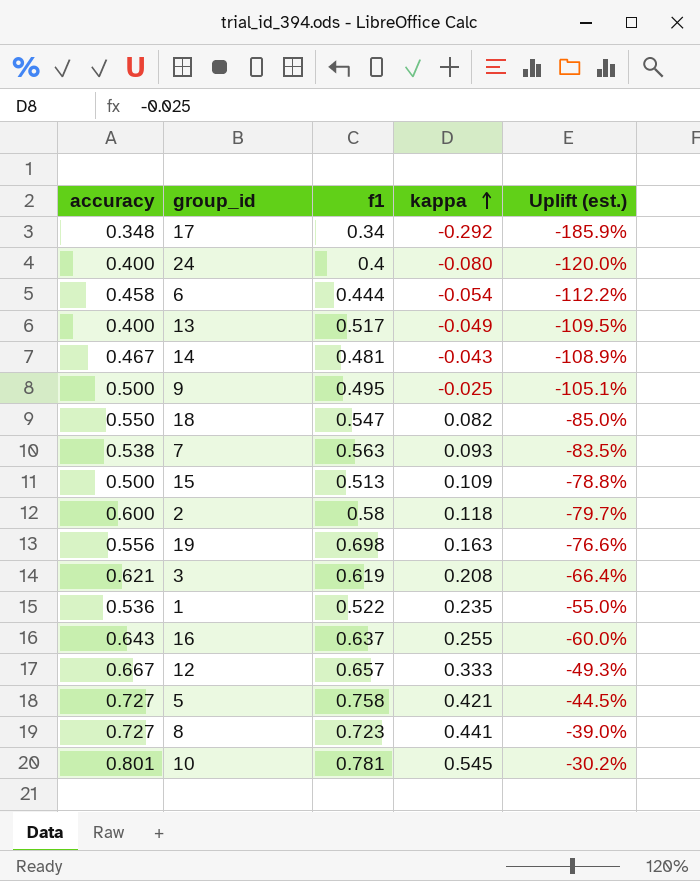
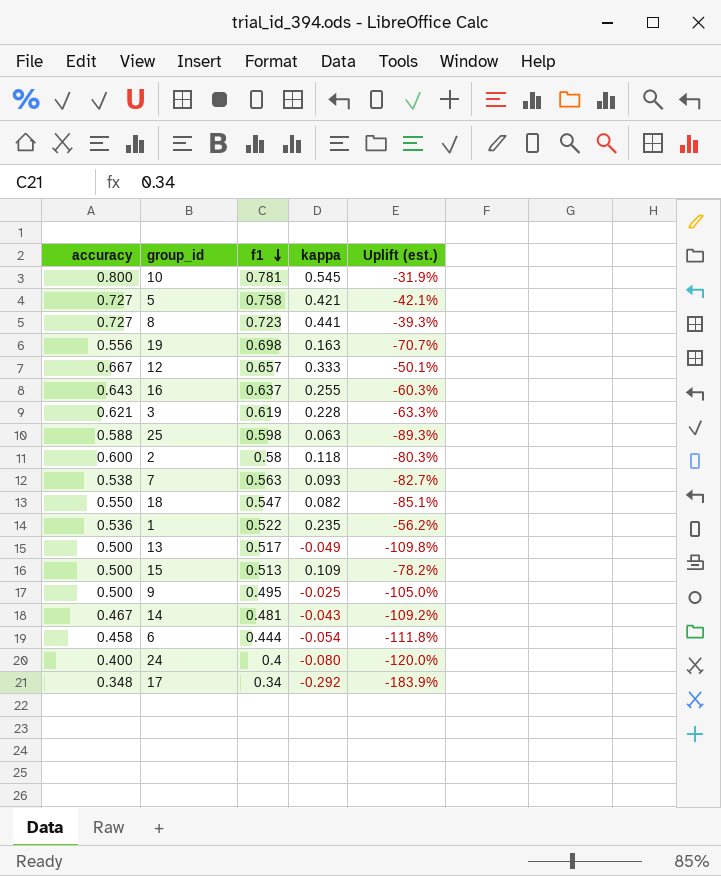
row order: kappa ascending -> f1 descending
column Uplift (est.) | formula: ([kappa] - [f1]) / [f1] -> ([kappa] - [accuracy]) / [accuracy]
10 | accuracy: 0.801 -> 0.800
3 | kappa: 0.208 -> 0.228
row 25: none -> 0.588 | 0.598 | 0.063 | -89.3%
13 | accuracy: 0.400 -> 0.500

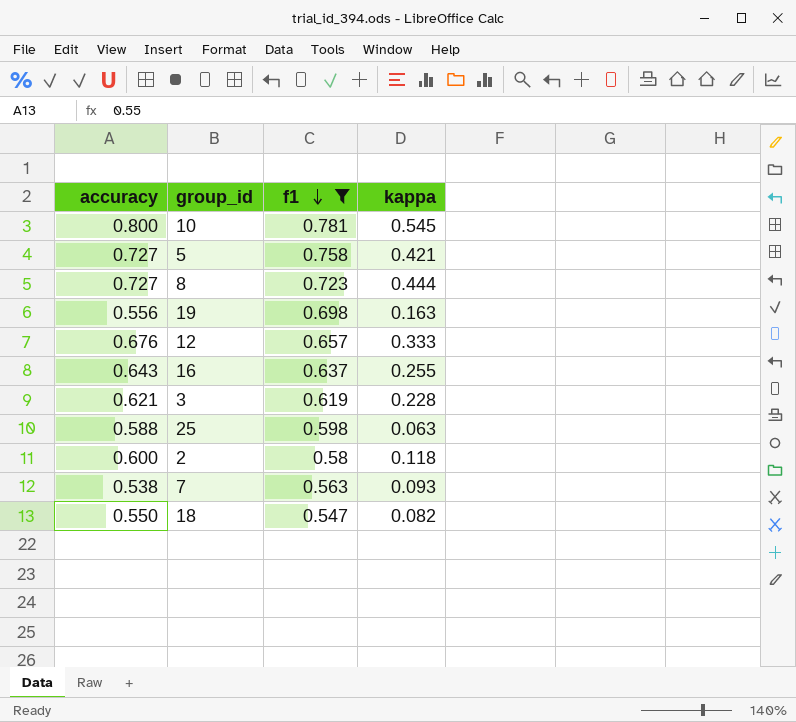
filter: none -> f1 >= 0.547
column Uplift (est.) | formula: ([kappa] - [accuracy]) / [accuracy] -> none
8 | kappa: 0.441 -> 0.444
12 | accuracy: 0.667 -> 0.676

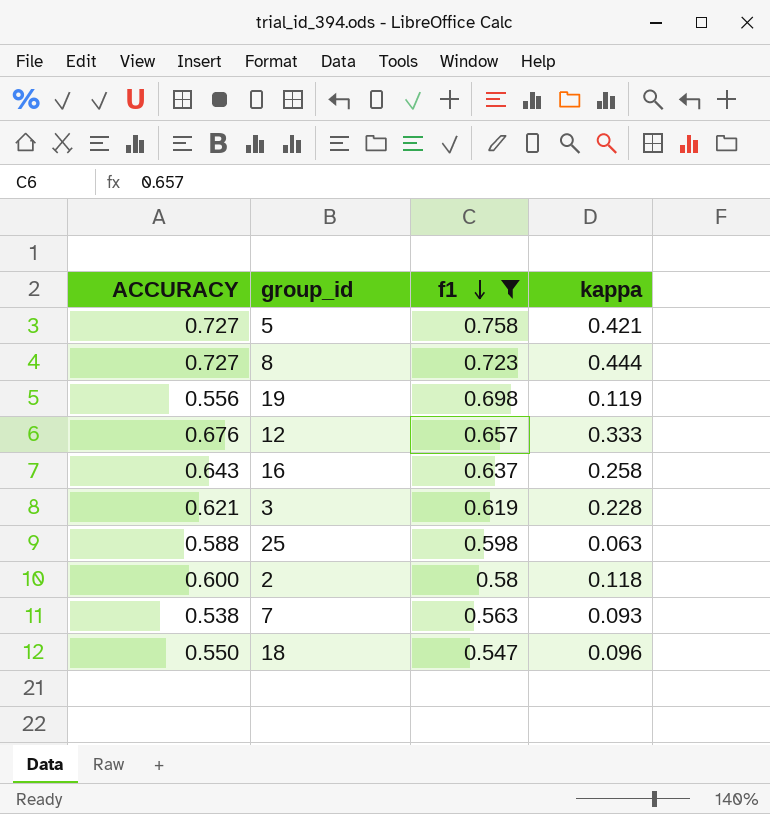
column name: accuracy -> ACCURACY
row 10: 0.800 | 0.781 | 0.545 -> none
19 | kappa: 0.163 -> 0.119
16 | kappa: 0.255 -> 0.258
18 | kappa: 0.082 -> 0.096

